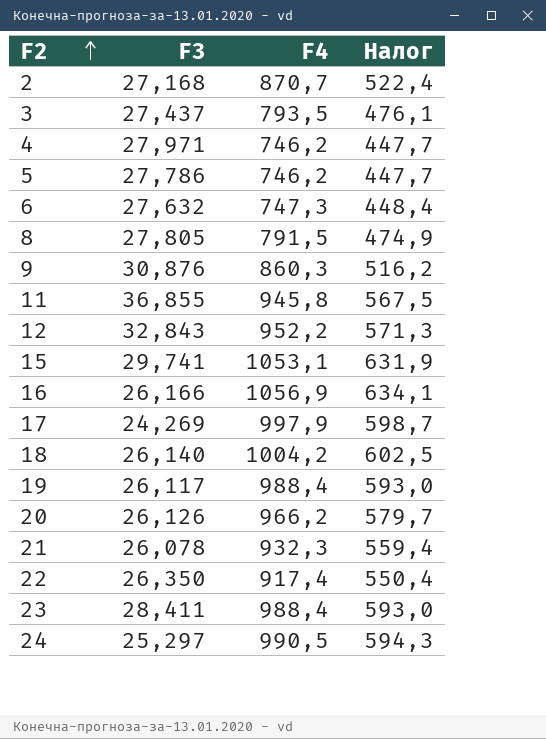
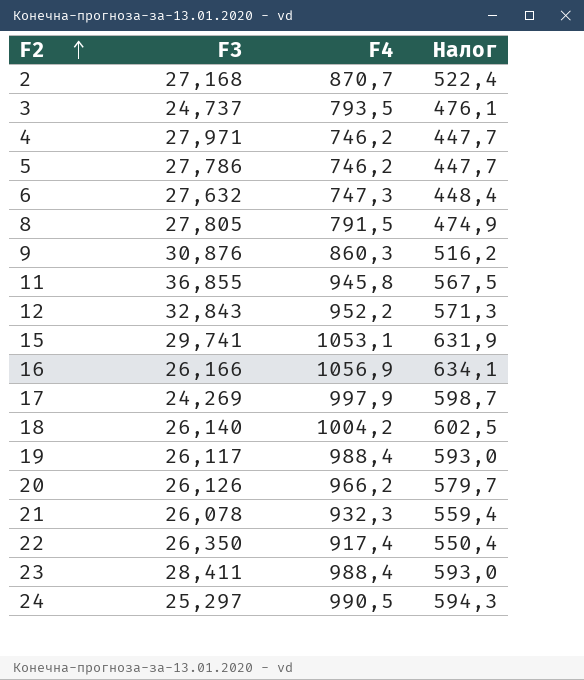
3 | F3: 27,437 -> 24,737

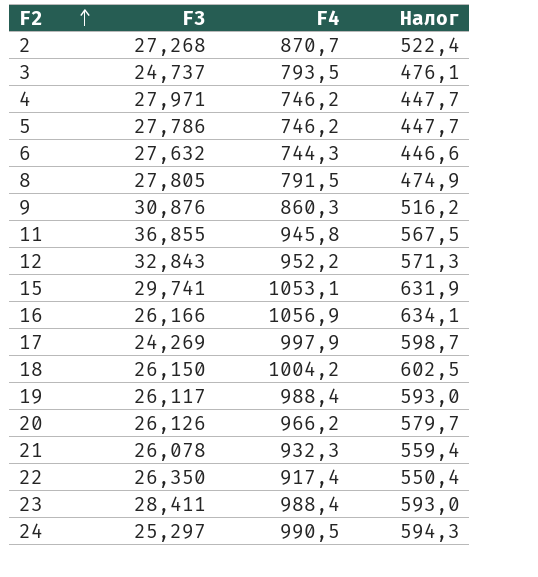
2 | F3: 27,168 -> 27,268
6 | F4: 747,3 -> 744,3
6 | Налог: 448,4 -> 446,6
18 | F3: 26,140 -> 26,150

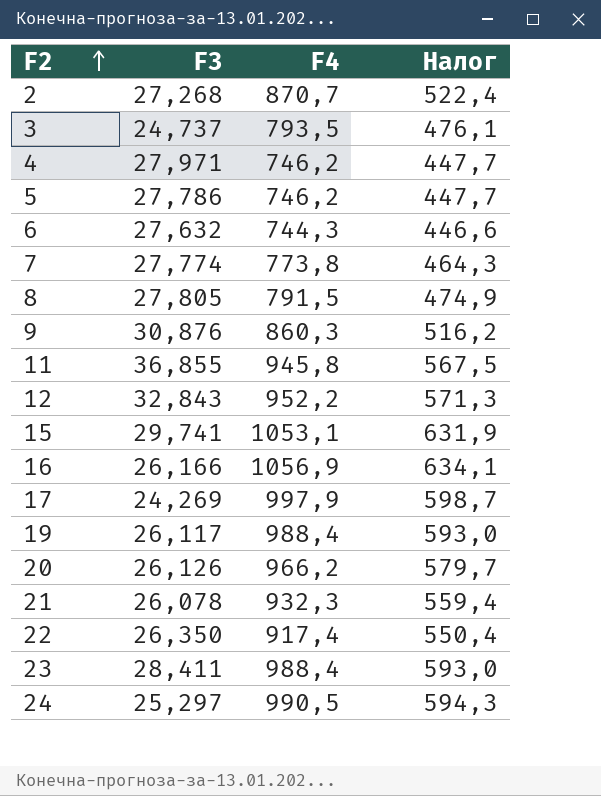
row 18: 26,150 | 1004,2 | 602,5 -> none
row 7: none -> 27,774 | 773,8 | 464,3

